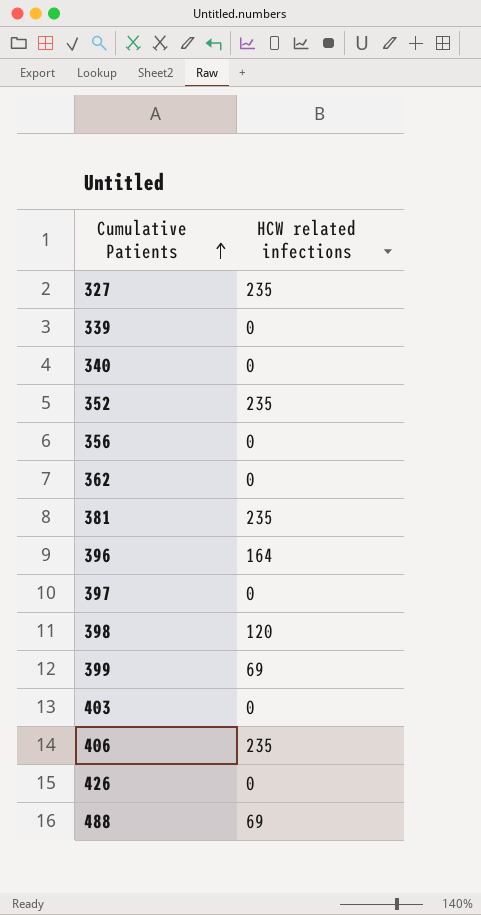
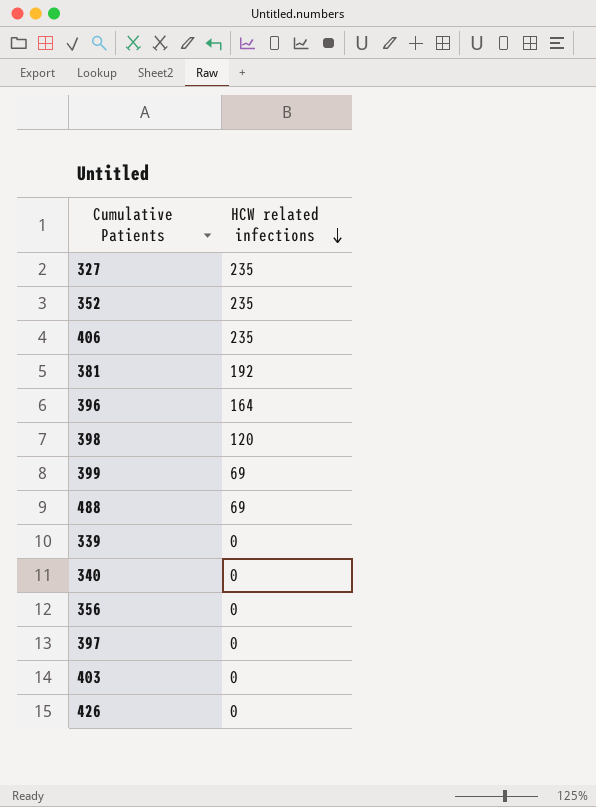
row order: Cumulative Patients ascending -> HCW related infections descending
row 362: 0 -> none
381 | HCW related infections: 235 -> 192

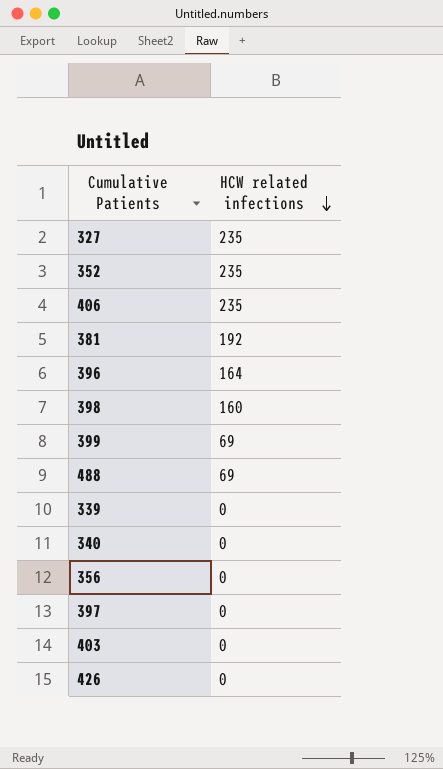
398 | HCW related infections: 120 -> 160

